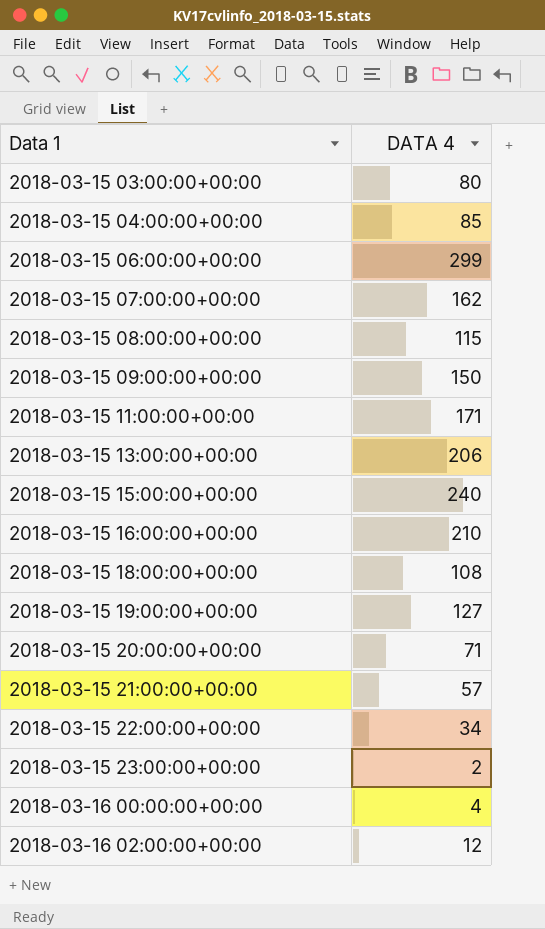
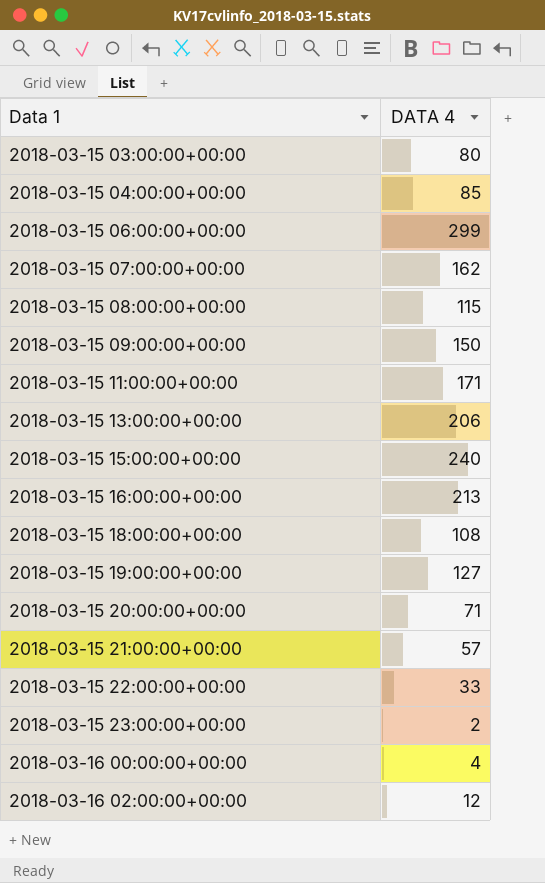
2018-03-15 16:00:00+00:00 | DATA 4: 210 -> 213
2018-03-15 22:00:00+00:00 | DATA 4: 34 -> 33

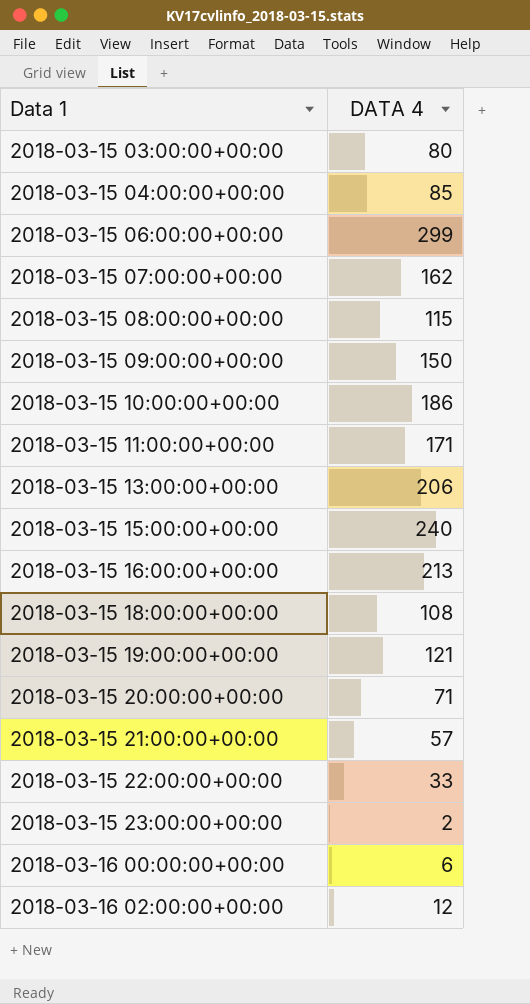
row 2018-03-15 10:00:00+00:00: none -> 186
2018-03-15 19:00:00+00:00 | DATA 4: 127 -> 121
2018-03-16 00:00:00+00:00 | DATA 4: 4 -> 6

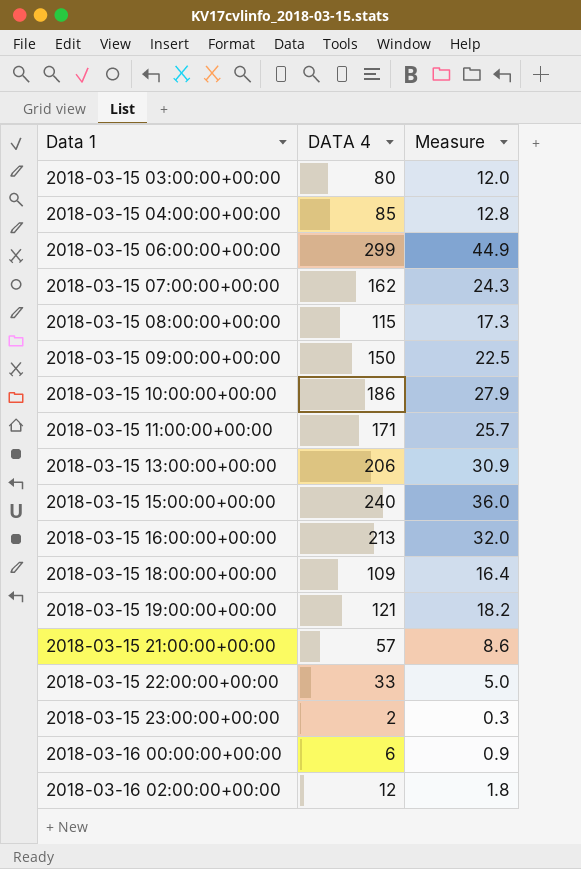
column Measure | formula: none -> [DATA 4] * 0.15
row 2018-03-15 20:00:00+00:00: 71 -> none
2018-03-15 18:00:00+00:00 | DATA 4: 108 -> 109

